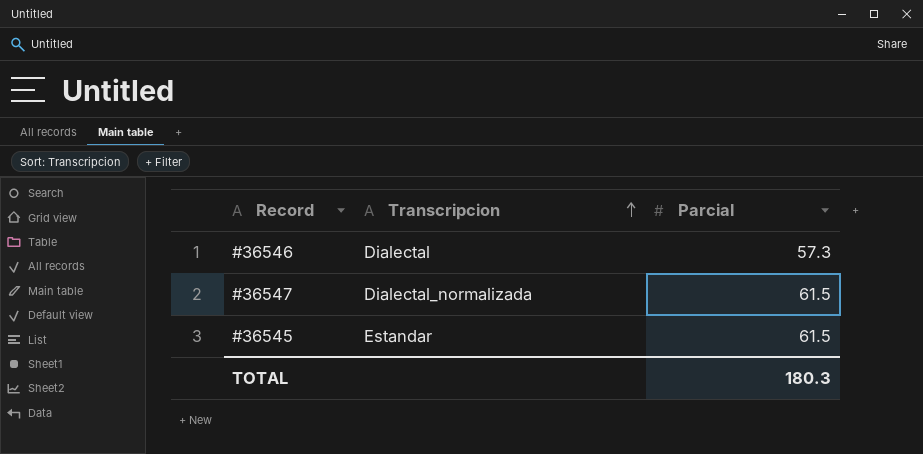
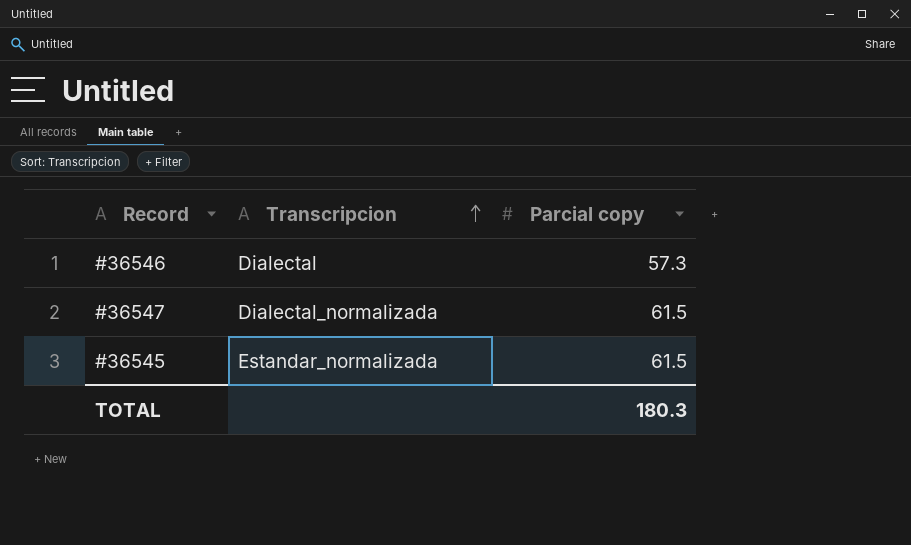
column name: Parcial -> Parcial copy
#36545 | Transcripcion: Estandar -> Estandar_normalizada

